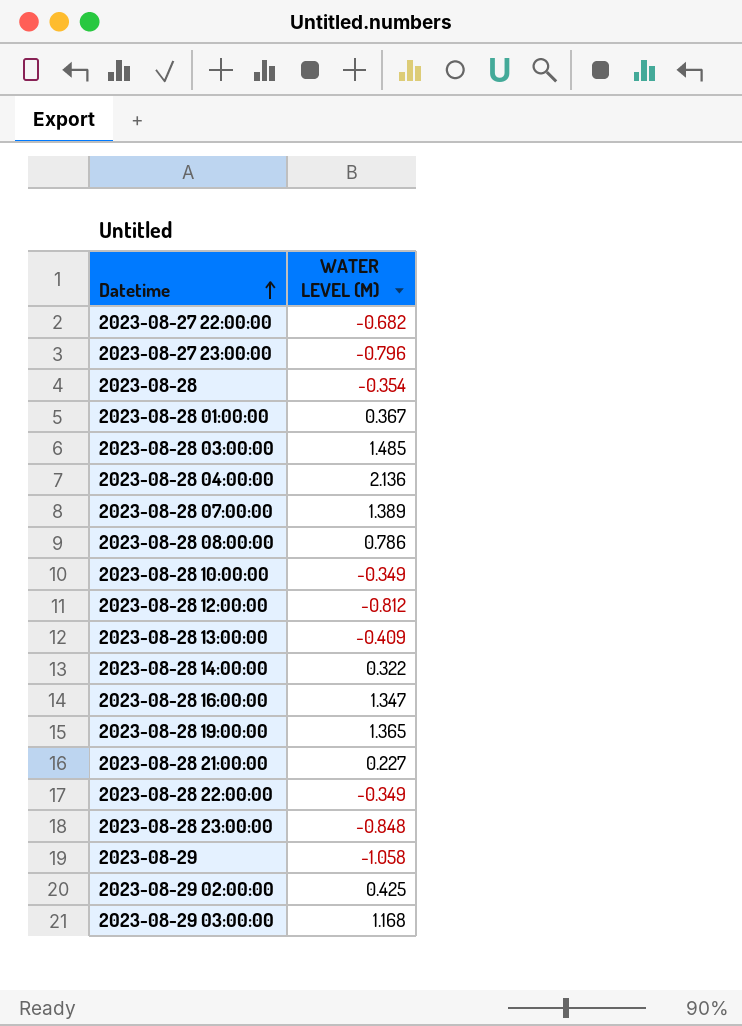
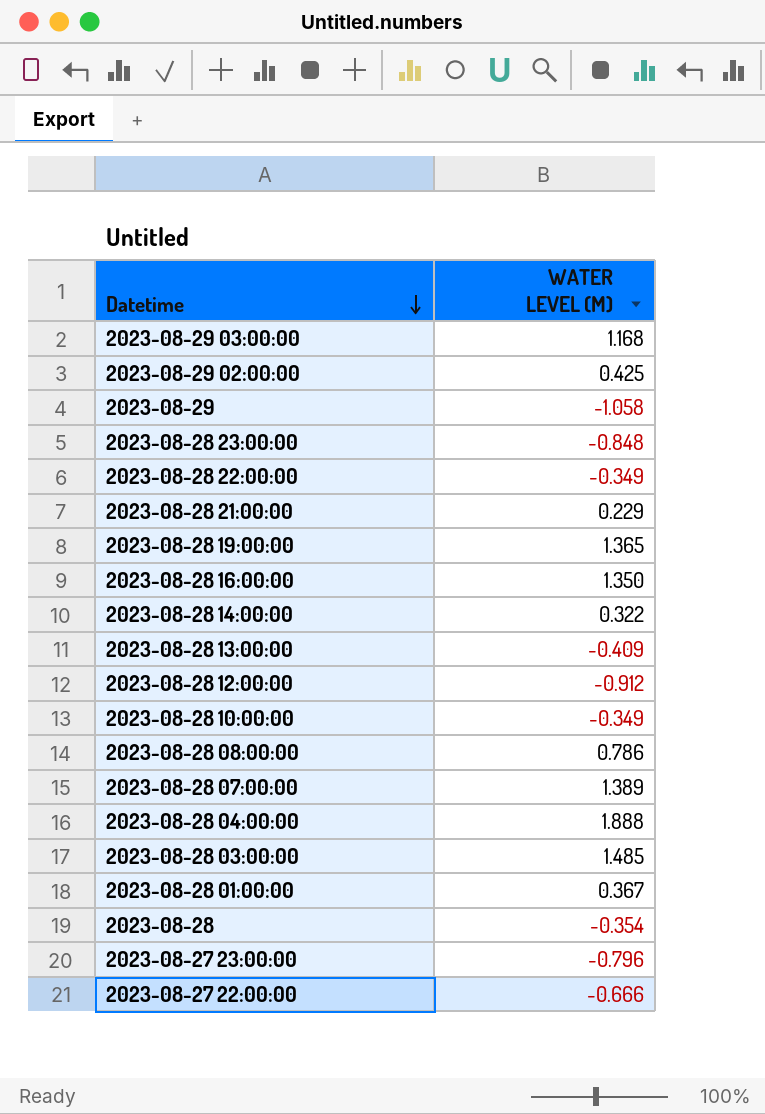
row order: Datetime ascending -> Datetime descending
2023-08-28 21:00:00 | WATER LEVEL (M): 0.227 -> 0.229
2023-08-28 16:00:00 | WATER LEVEL (M): 1.347 -> 1.350
2023-08-28 12:00:00 | WATER LEVEL (M): -0.812 -> -0.912
2023-08-28 04:00:00 | WATER LEVEL (M): 2.136 -> 1.888
2023-08-27 22:00:00 | WATER LEVEL (M): -0.682 -> -0.666

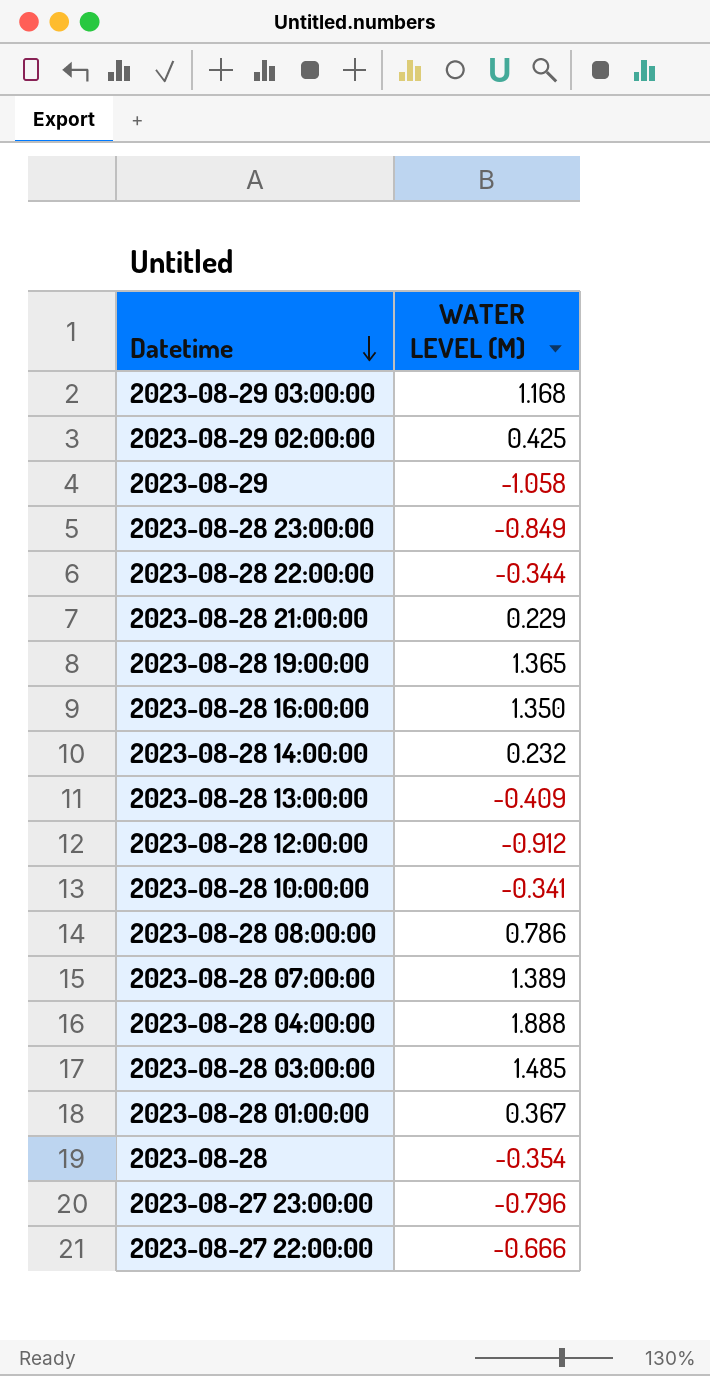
2023-08-28 23:00:00 | WATER LEVEL (M): -0.848 -> -0.849
2023-08-28 22:00:00 | WATER LEVEL (M): -0.349 -> -0.344
2023-08-28 14:00:00 | WATER LEVEL (M): 0.322 -> 0.232
2023-08-28 10:00:00 | WATER LEVEL (M): -0.349 -> -0.341

